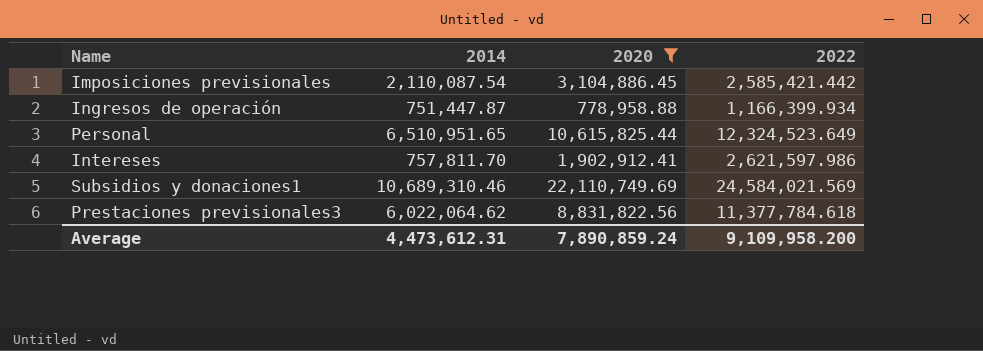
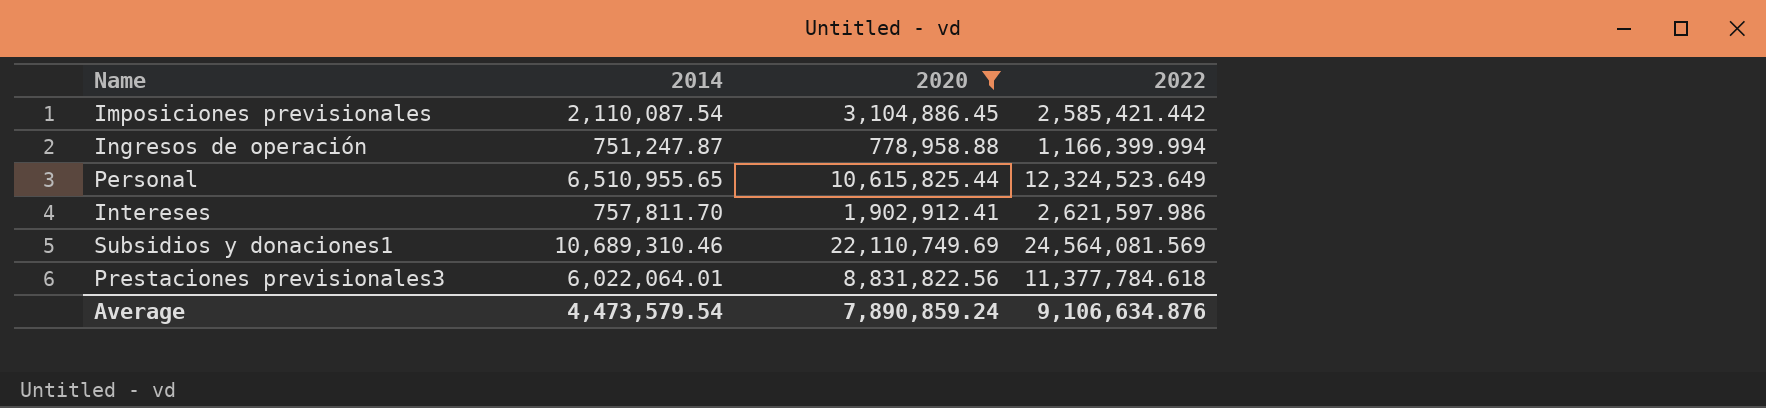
Ingresos de operación | 2014: 751,447.87 -> 751,247.87
Ingresos de operación | 2022: 1,166,399.934 -> 1,166,399.994
Personal | 2014: 6,510,951.65 -> 6,510,955.65
Subsidios y donaciones1 | 2022: 24,584,021.569 -> 24,564,081.569
Prestaciones previsionales3 | 2014: 6,022,064.62 -> 6,022,064.01
Average | 2014: 4,473,612.31 -> 4,473,579.54
Average | 2022: 9,109,958.200 -> 9,106,634.876

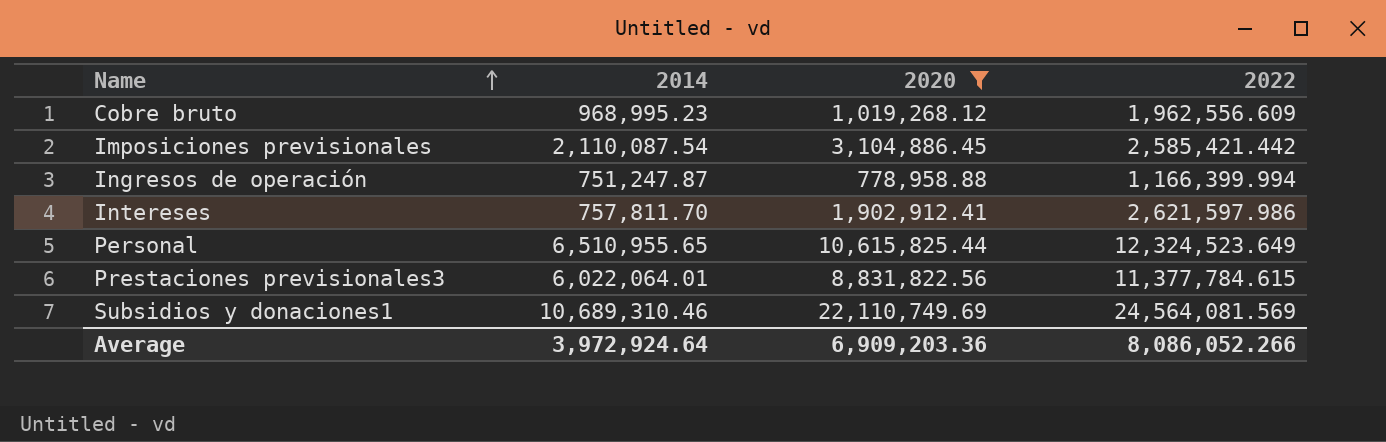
row order: none -> Name ascending
row Cobre bruto: none -> 968,995.23 | 1,019,268.12 | 1,962,556.609
Prestaciones previsionales3 | 2022: 11,377,784.618 -> 11,377,784.615
Average | 2014: 4,473,579.54 -> 3,972,924.64
Average | 2020: 7,890,859.24 -> 6,909,203.36
Average | 2022: 9,106,634.876 -> 8,086,052.266

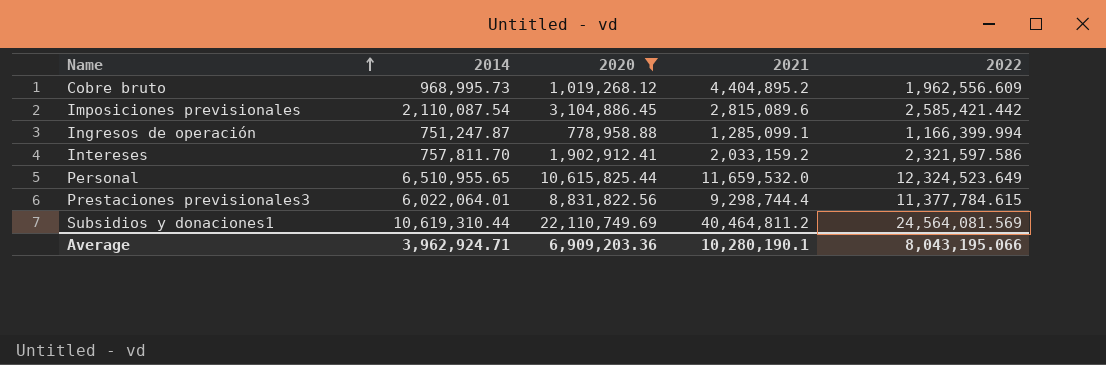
column 2021 | position: none -> 4
Cobre bruto | 2014: 968,995.23 -> 968,995.73
Intereses | 2022: 2,621,597.986 -> 2,321,597.586
Subsidios y donaciones1 | 2014: 10,689,310.46 -> 10,619,310.44
Average | 2014: 3,972,924.64 -> 3,962,924.71
Average | 2022: 8,086,052.266 -> 8,043,195.066

